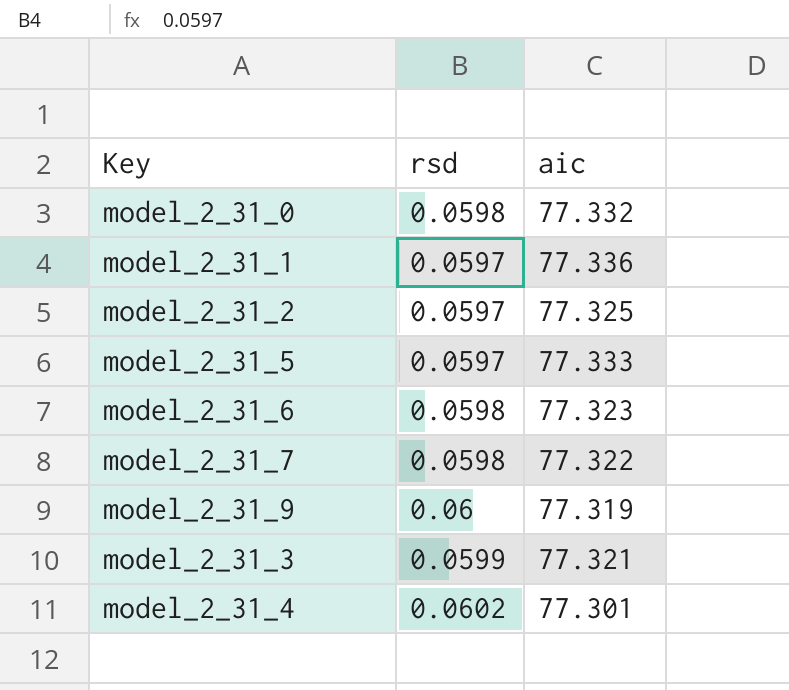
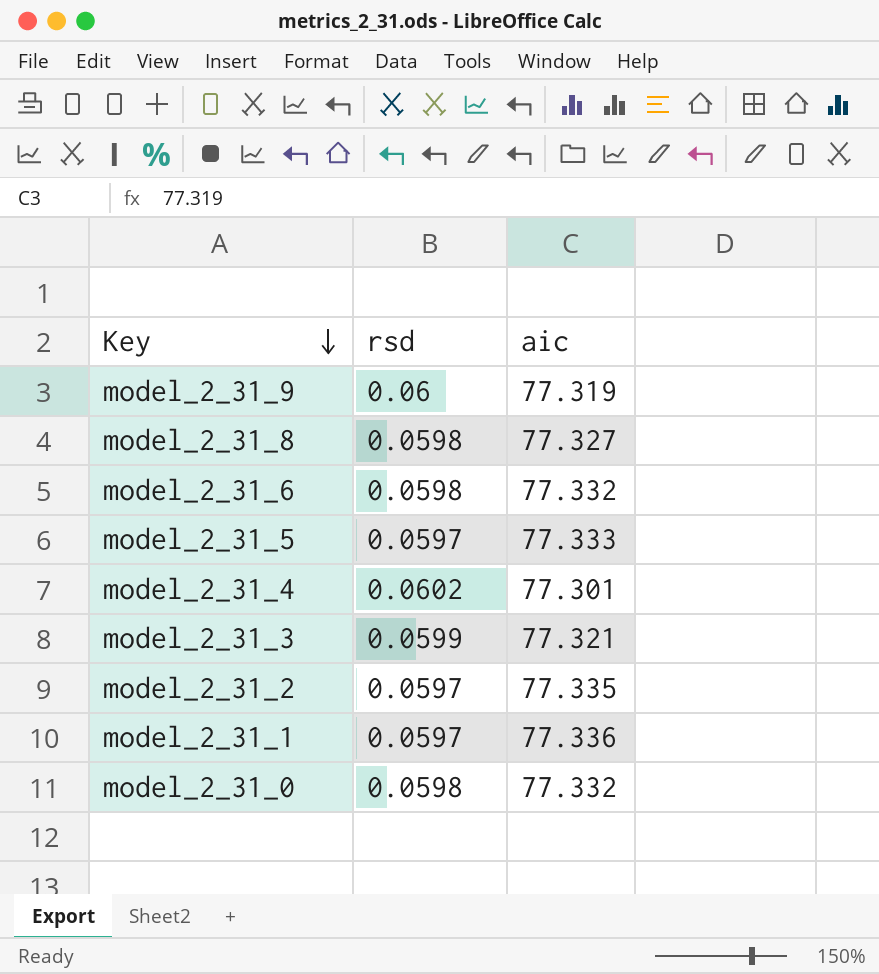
row order: none -> Key descending
row model_2_31_7: 0.0598 | 77.322 -> none
row model_2_31_8: none -> 0.0598 | 77.327
model_2_31_6 | aic: 77.323 -> 77.332
model_2_31_2 | aic: 77.325 -> 77.335

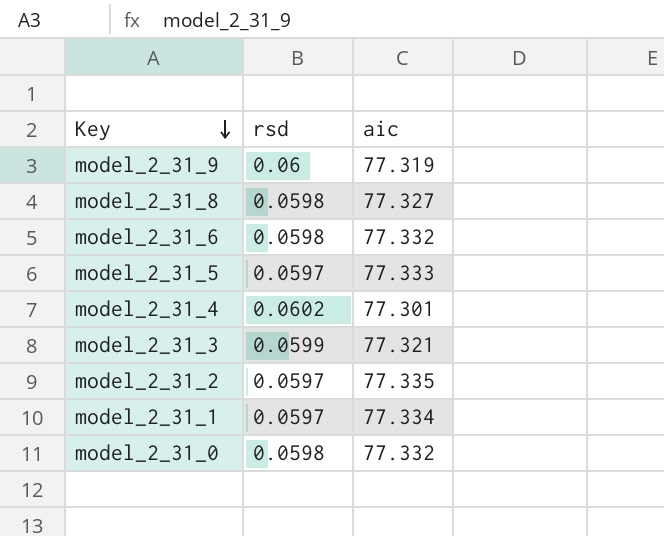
model_2_31_1 | aic: 77.336 -> 77.334

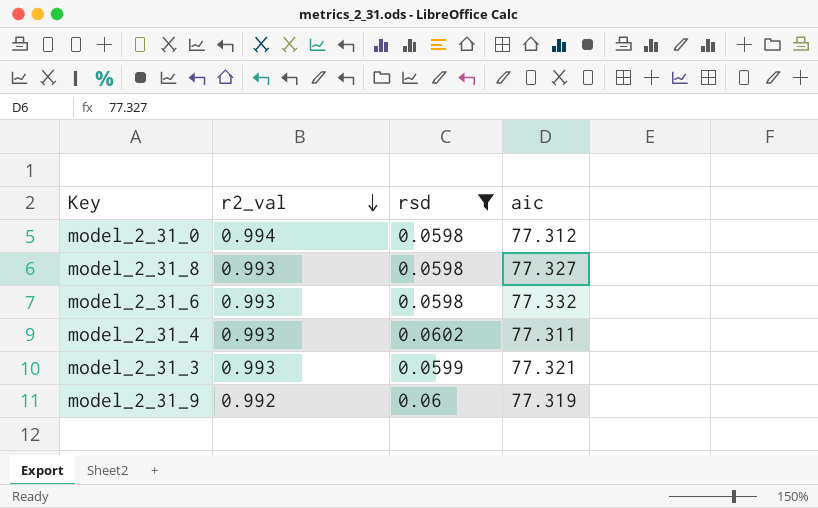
filter: none -> rsd != 0.0597
row order: Key descending -> r2_val descending
column r2_val | position: none -> 2
model_2_31_0 | aic: 77.332 -> 77.312
model_2_31_4 | aic: 77.301 -> 77.311

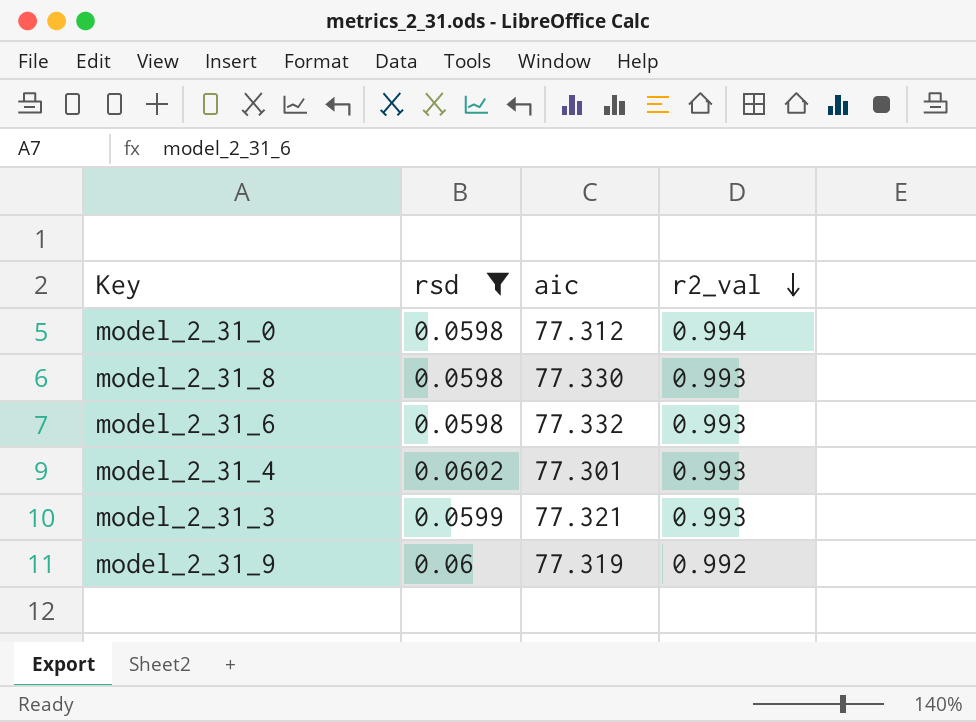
column r2_val | position: 2 -> 4
model_2_31_8 | aic: 77.327 -> 77.330
model_2_31_4 | aic: 77.311 -> 77.301

